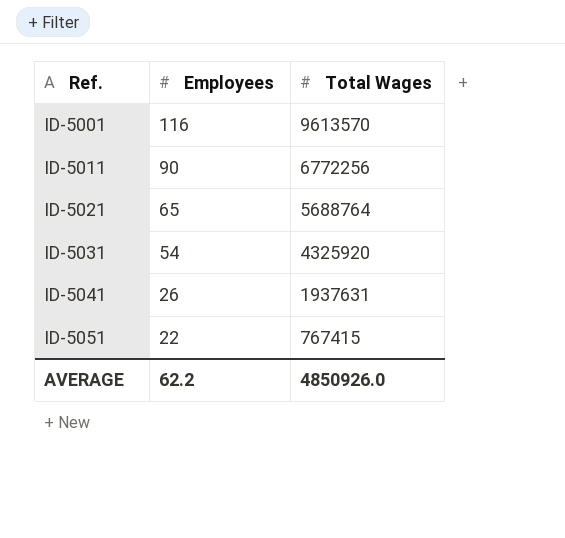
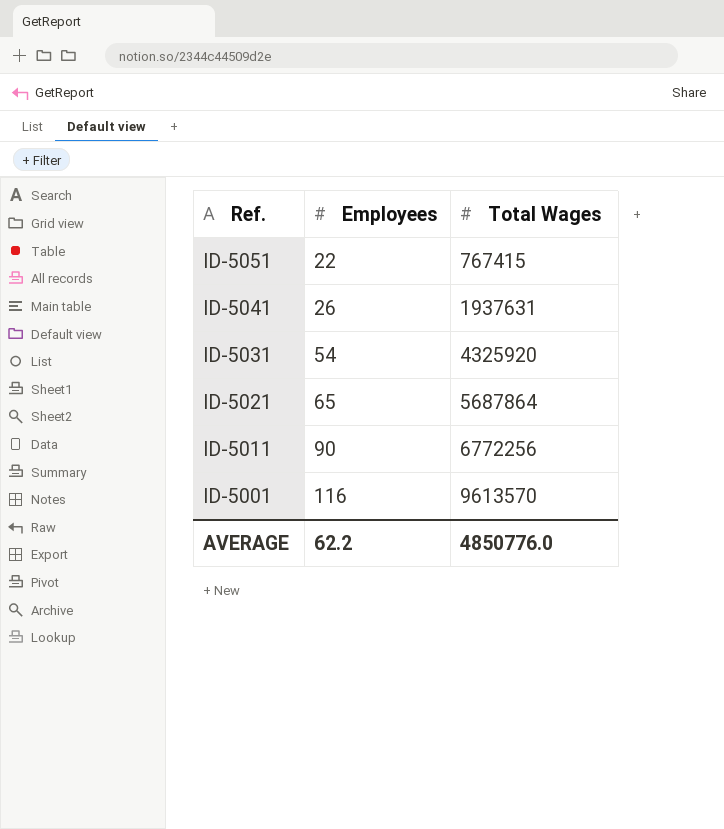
row order: Ref. ascending -> Ref. descending
ID-5021 | Total Wages: 5688764 -> 5687864
AVERAGE | Total Wages: 4850926.0 -> 4850776.0

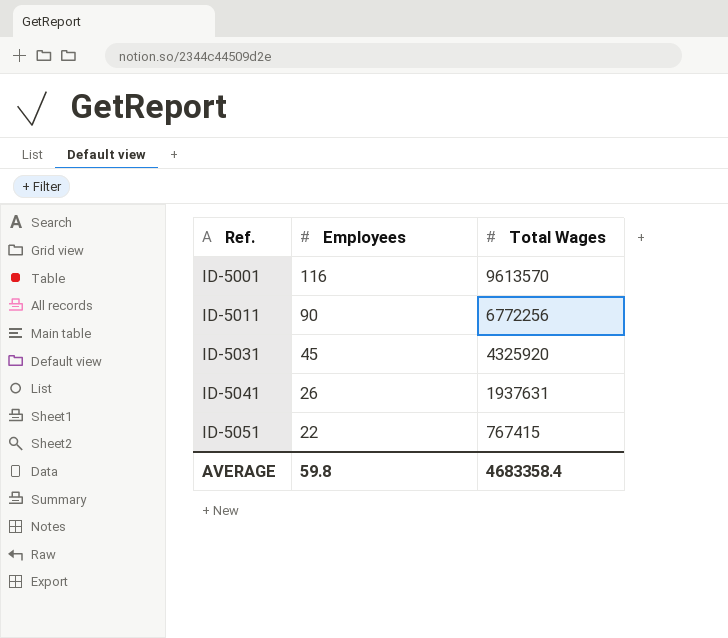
row order: Ref. descending -> Ref. ascending
row ID-5021: 65 | 5687864 -> none
ID-5031 | Employees: 54 -> 45
AVERAGE | Employees: 62.2 -> 59.8
AVERAGE | Total Wages: 4850776.0 -> 4683358.4

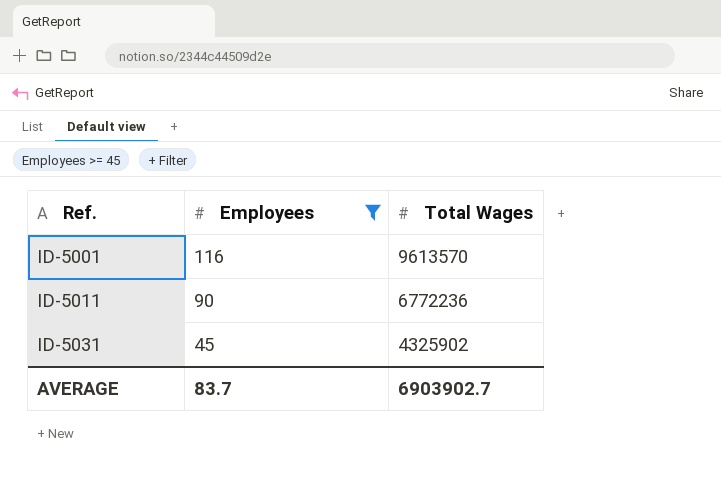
filter: none -> Employees >= 45
ID-5011 | Total Wages: 6772256 -> 6772236
ID-5031 | Total Wages: 4325920 -> 4325902
AVERAGE | Employees: 59.8 -> 83.7
AVERAGE | Total Wages: 4683358.4 -> 6903902.7

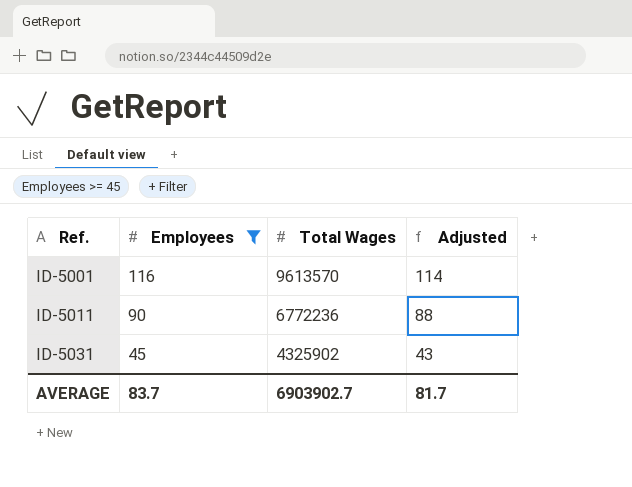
column Adjusted | formula: none -> [Employees] - 2

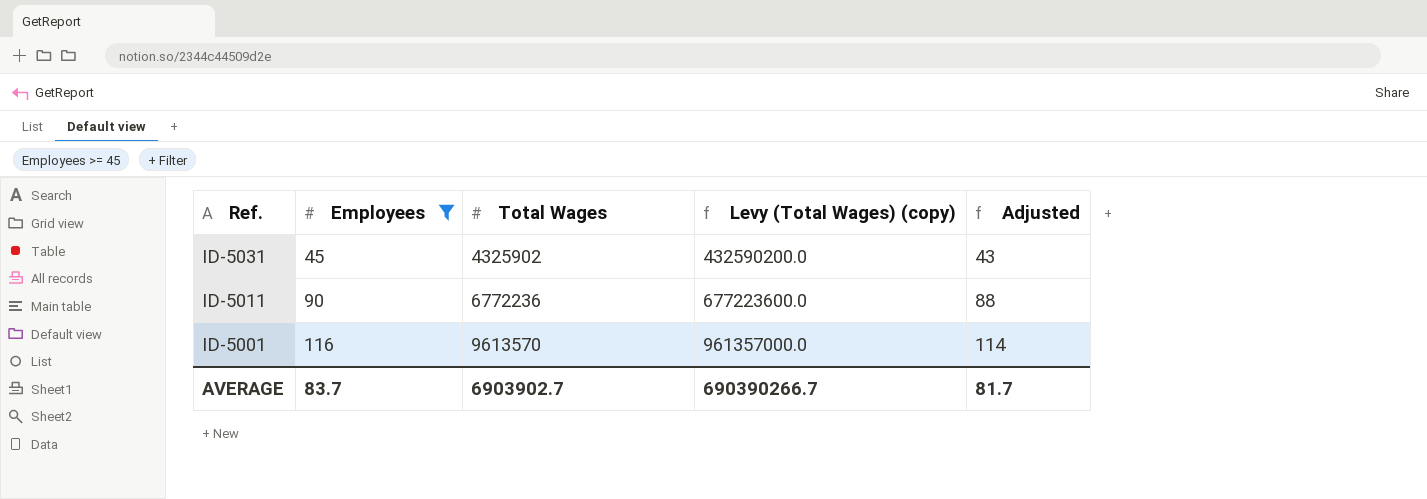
row order: Ref. ascending -> Ref. descending
column Levy (Total Wages) (copy) | formula: none -> [Total Wages] * 100

